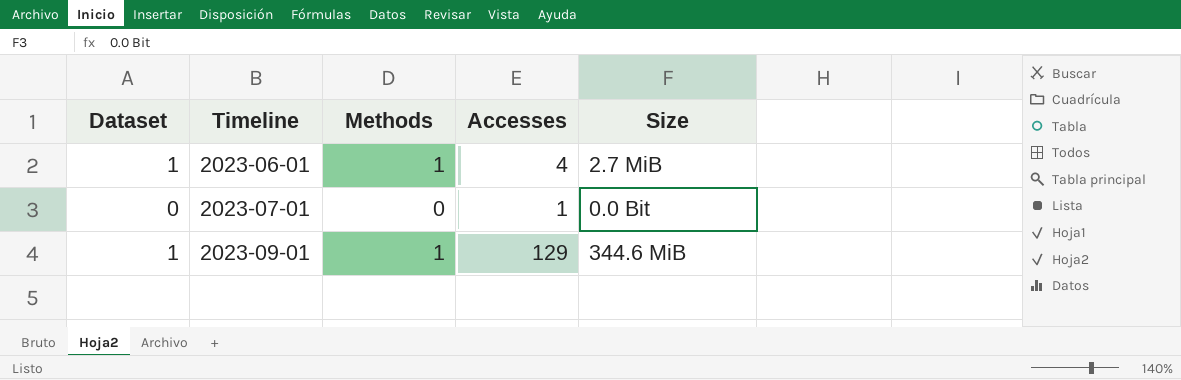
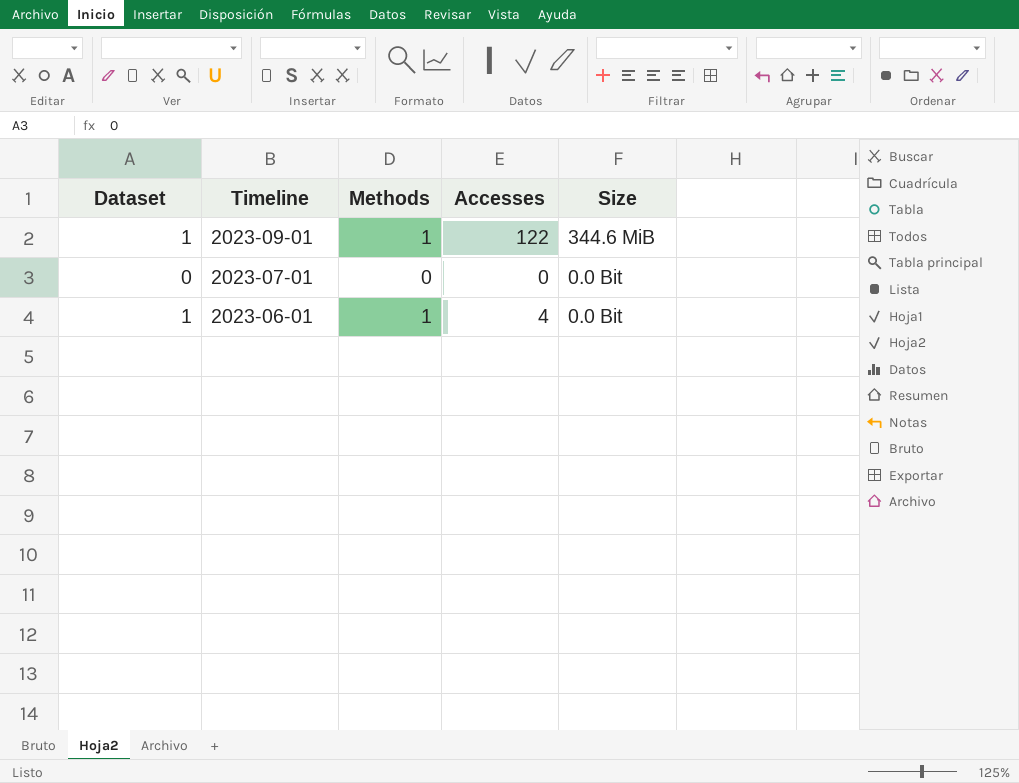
row order: Timeline ascending -> Timeline descending
2023-09-01 | Accesses: 129 -> 122
2023-07-01 | Accesses: 1 -> 0
2023-06-01 | Size: 2.7 MiB -> 0.0 Bit

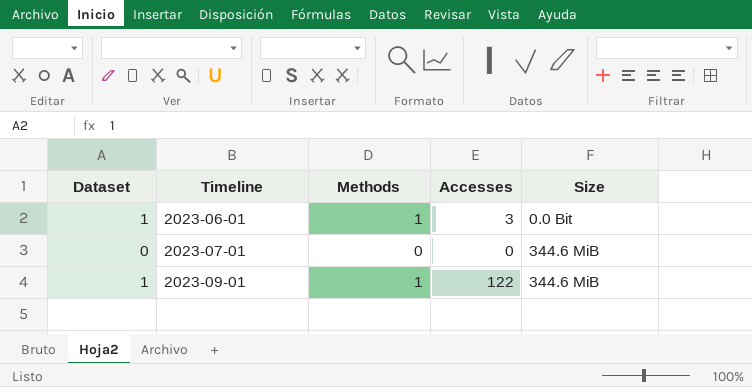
row order: Timeline descending -> Timeline ascending
2023-06-01 | Accesses: 4 -> 3
2023-07-01 | Size: 0.0 Bit -> 344.6 MiB

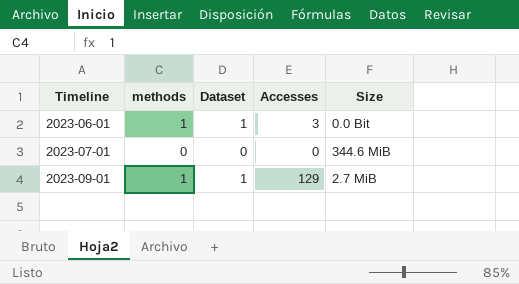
column name: Methods -> methods
column Dataset | position: 1 -> 3
2023-09-01 | Accesses: 122 -> 129
2023-09-01 | Size: 344.6 MiB -> 2.7 MiB

